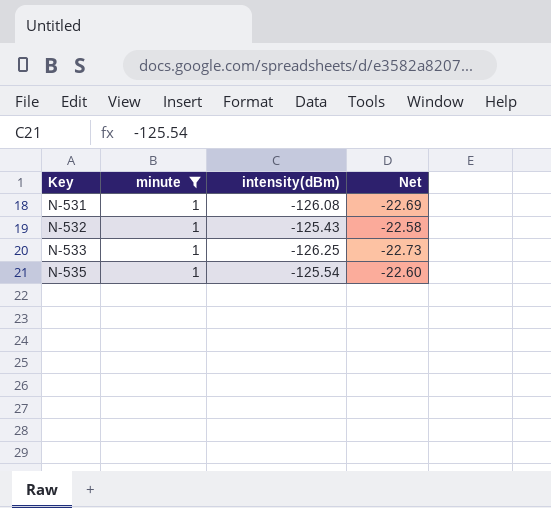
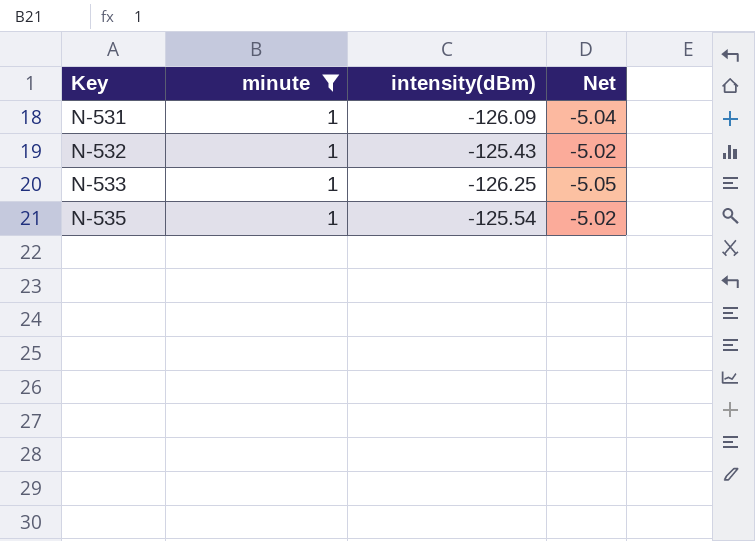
column Net | formula: [intensity(dBm)] * 0.18 -> [intensity(dBm)] * 0.04
N-531 | intensity(dBm): -126.08 -> -126.09

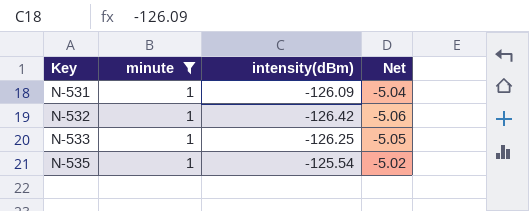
N-532 | intensity(dBm): -125.43 -> -126.42
N-532 | Net: -5.02 -> -5.06

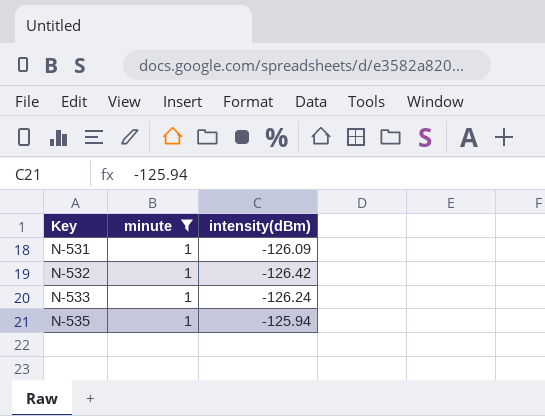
column Net | formula: [intensity(dBm)] * 0.04 -> none
N-533 | intensity(dBm): -126.25 -> -126.24
N-535 | intensity(dBm): -125.54 -> -125.94

